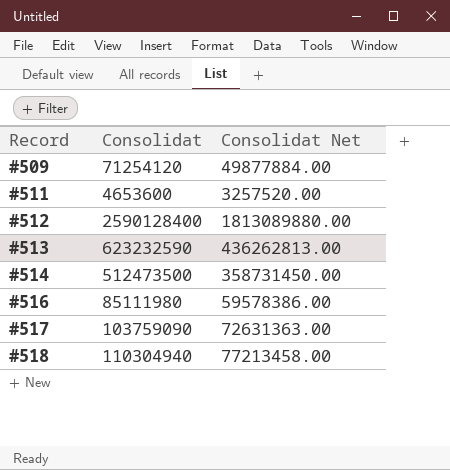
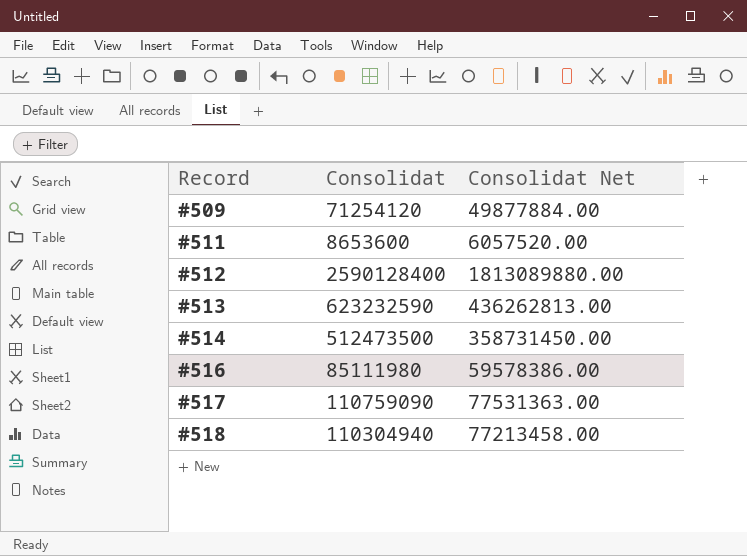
#511 | Consolidat: 4653600 -> 8653600
#511 | Consolidat Net: 3257520.00 -> 6057520.00
#517 | Consolidat: 103759090 -> 110759090
#517 | Consolidat Net: 72631363.00 -> 77531363.00

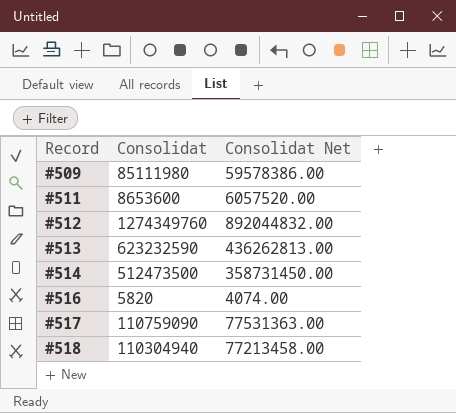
#509 | Consolidat: 71254120 -> 85111980
#509 | Consolidat Net: 49877884.00 -> 59578386.00
#512 | Consolidat: 2590128400 -> 1274349760
#512 | Consolidat Net: 1813089880.00 -> 892044832.00
#516 | Consolidat: 85111980 -> 5820
#516 | Consolidat Net: 59578386.00 -> 4074.00

